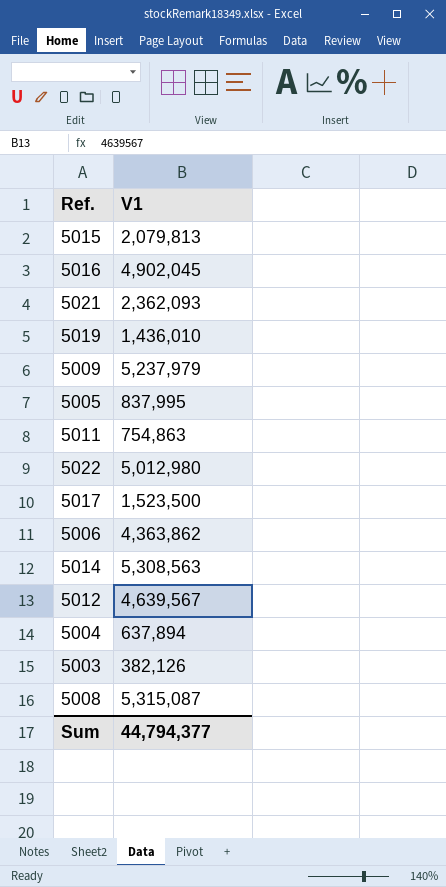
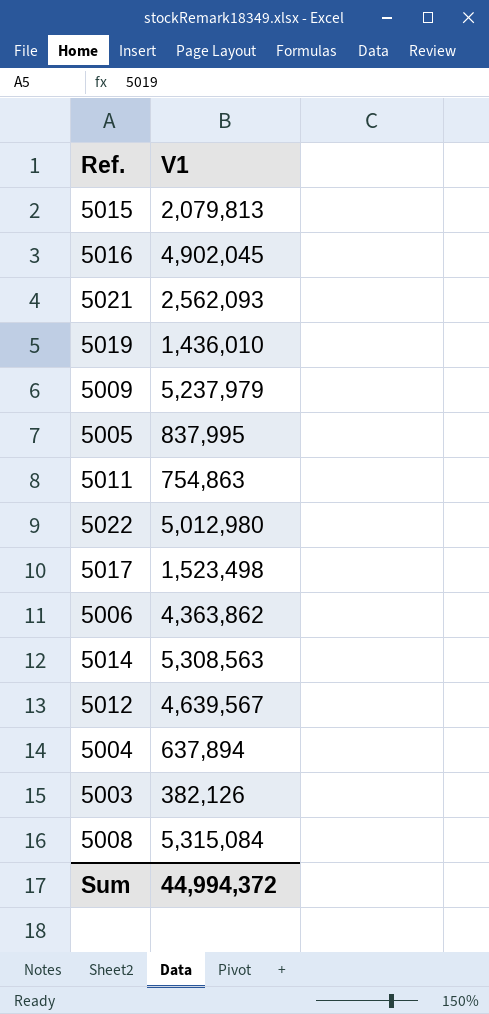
5021 | V1: 2,362,093 -> 2,562,093
5017 | V1: 1,523,500 -> 1,523,498
5008 | V1: 5,315,087 -> 5,315,084
Sum | V1: 44,794,377 -> 44,994,372

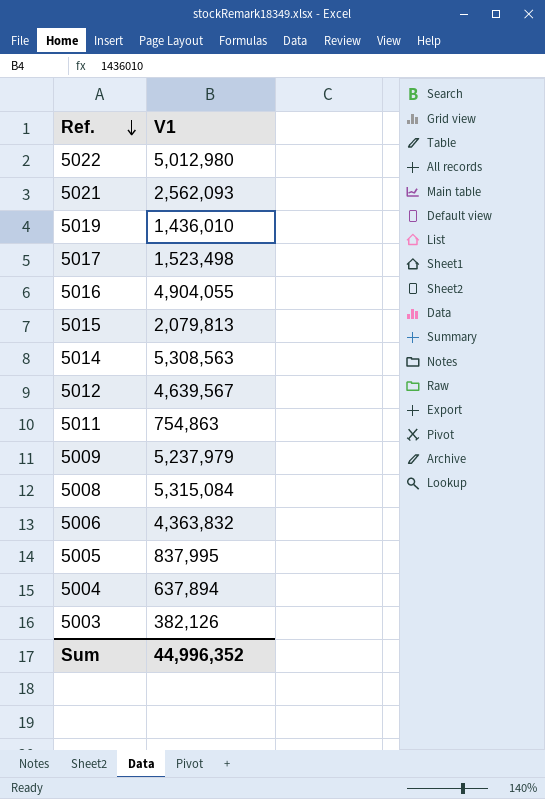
row order: none -> Ref. descending
5016 | V1: 4,902,045 -> 4,904,055
5006 | V1: 4,363,862 -> 4,363,832
Sum | V1: 44,994,372 -> 44,996,352

